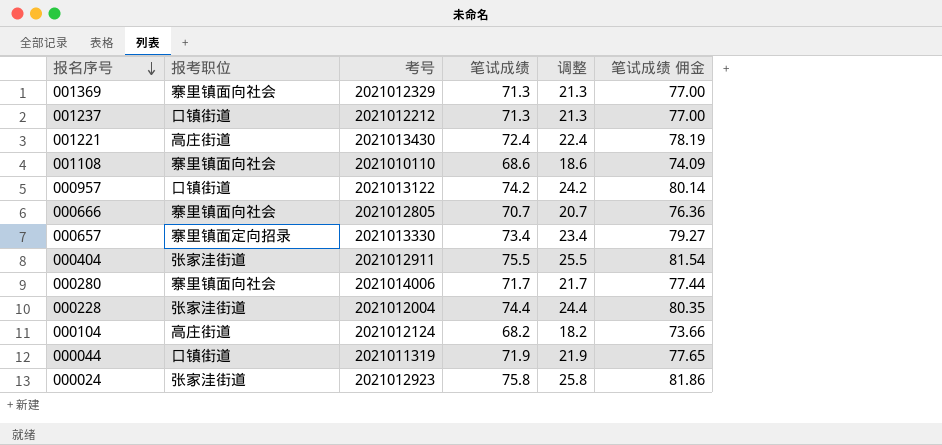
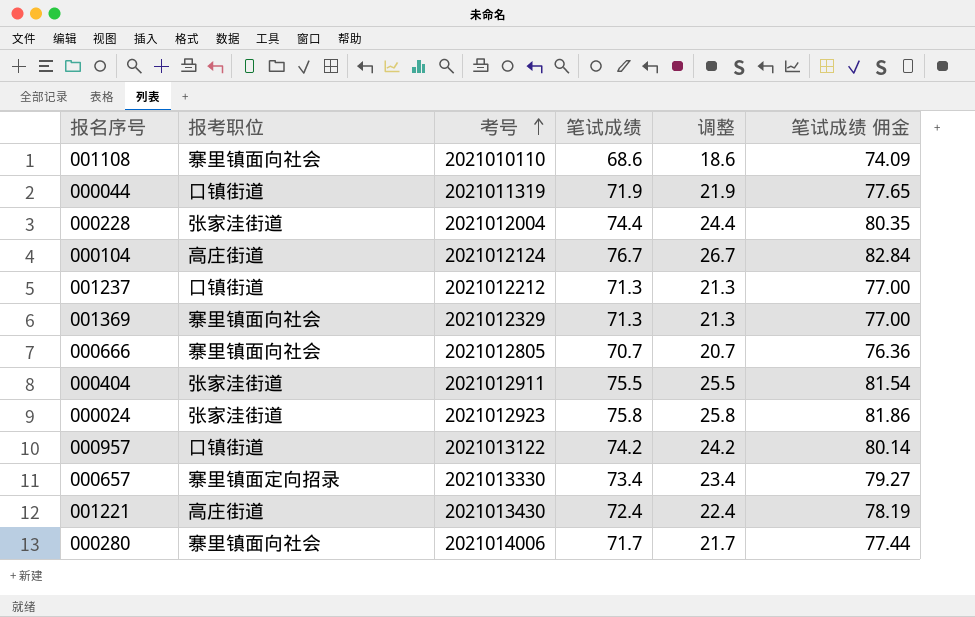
row order: 报名序号 descending -> 考号 ascending
000104 | 笔试成绩: 68.2 -> 76.7
000104 | 调整: 18.2 -> 26.7
000104 | 笔试成绩 佣金: 73.66 -> 82.84

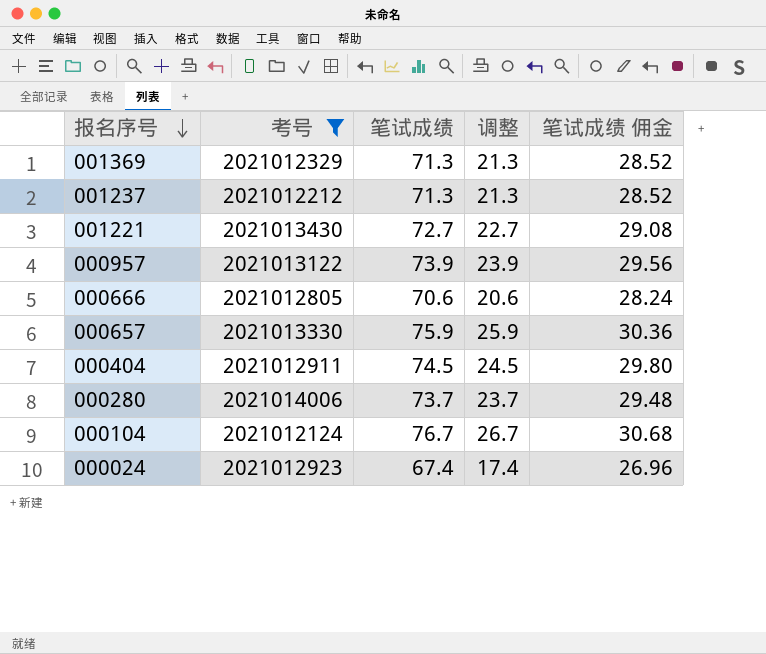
filter: none -> 考号 >= 2021012124
row order: 考号 ascending -> 报名序号 descending
column 报考职位 | position: 2 -> none
column 笔试成绩 佣金 | formula: [笔试成绩] * 1.08 -> [笔试成绩] * 0.4
001221 | 笔试成绩: 72.4 -> 72.7
001221 | 调整: 22.4 -> 22.7
000957 | 笔试成绩: 74.2 -> 73.9
000957 | 调整: 24.2 -> 23.9
000666 | 笔试成绩: 70.7 -> 70.6
000666 | 调整: 20.7 -> 20.6
000657 | 笔试成绩: 73.4 -> 75.9
000657 | 调整: 23.4 -> 25.9
000404 | 笔试成绩: 75.5 -> 74.5
000404 | 调整: 25.5 -> 24.5
000280 | 笔试成绩: 71.7 -> 73.7
000280 | 调整: 21.7 -> 23.7
000024 | 笔试成绩: 75.8 -> 67.4
000024 | 调整: 25.8 -> 17.4

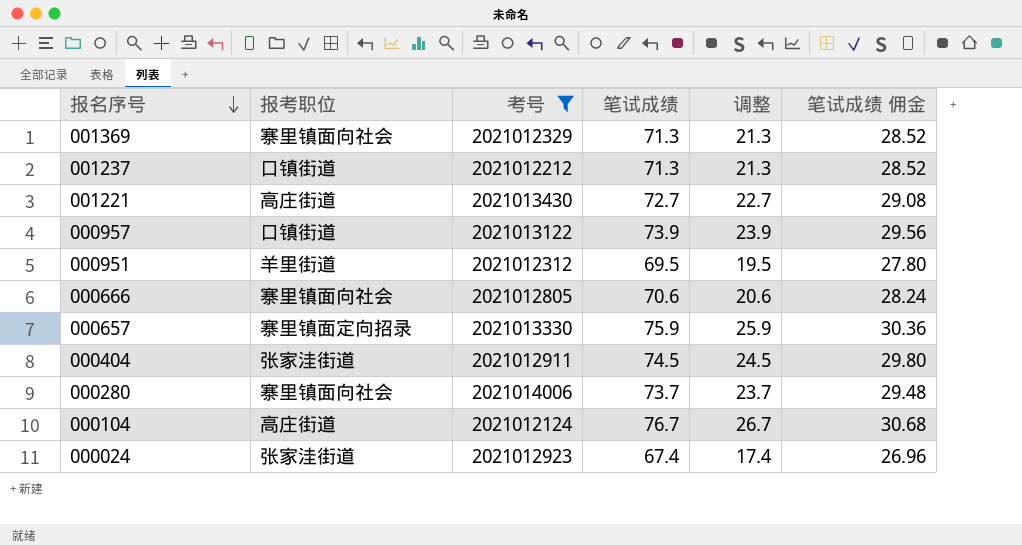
column 报考职位 | position: none -> 2
row 000951: none -> 羊里街道 | 2021012312 | 69.5 | 19.5 | 27.80

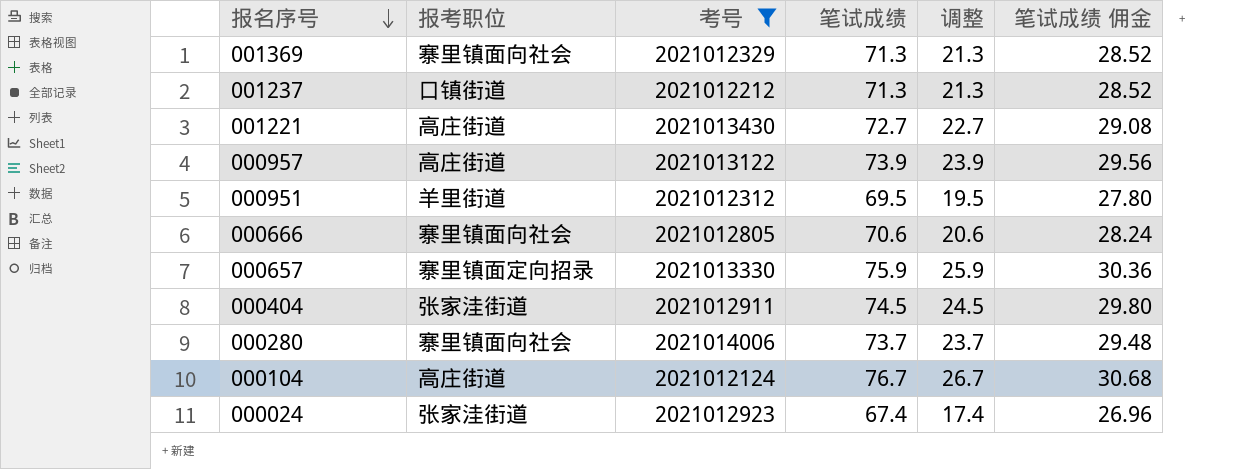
000957 | 报考职位: 口镇街道 -> 高庄街道

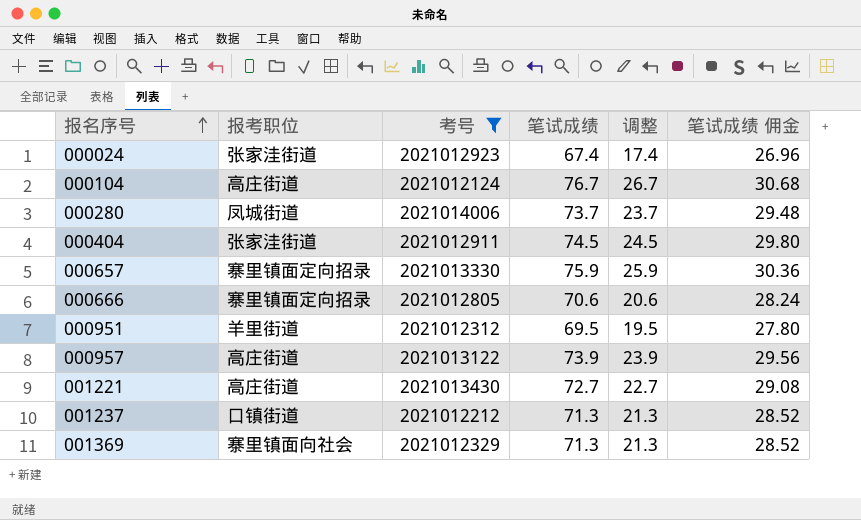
row order: 报名序号 descending -> 报名序号 ascending
000280 | 报考职位: 寨里镇面向社会 -> 凤城街道
000666 | 报考职位: 寨里镇面向社会 -> 寨里镇面定向招录

